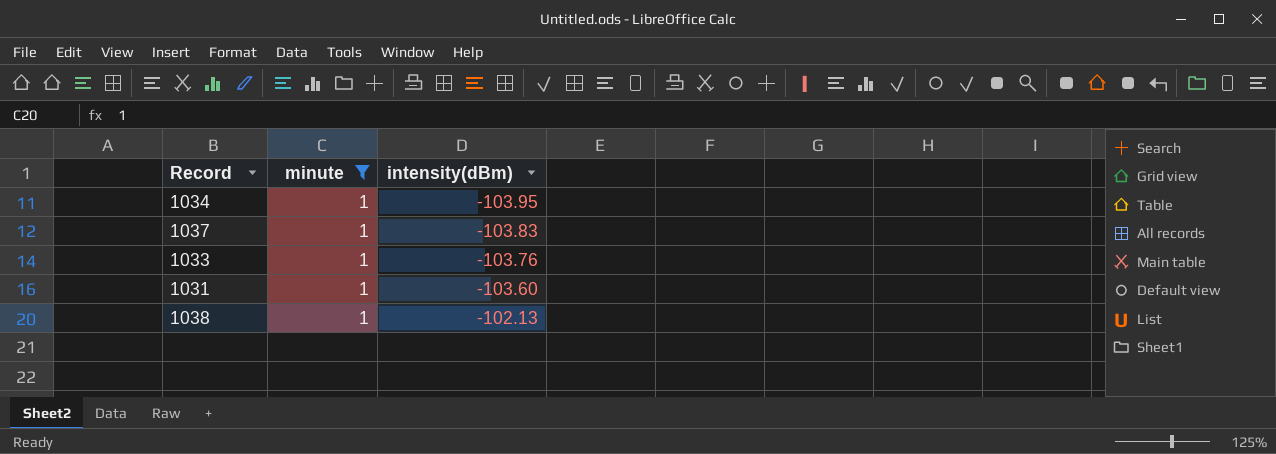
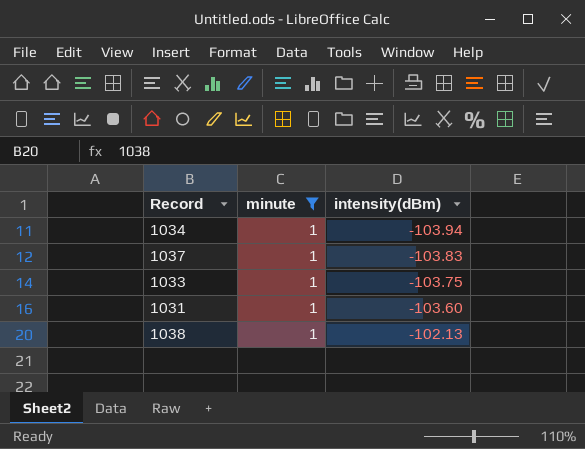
1034 | intensity(dBm): -103.95 -> -103.94
1033 | intensity(dBm): -103.76 -> -103.75

